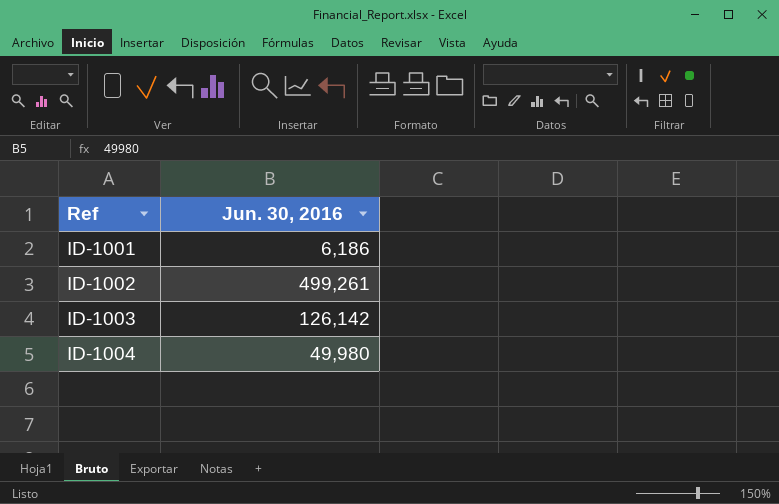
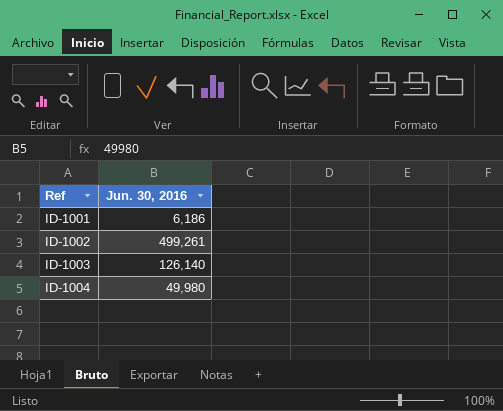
ID-1003 | Jun. 30, 2016: 126,142 -> 126,140

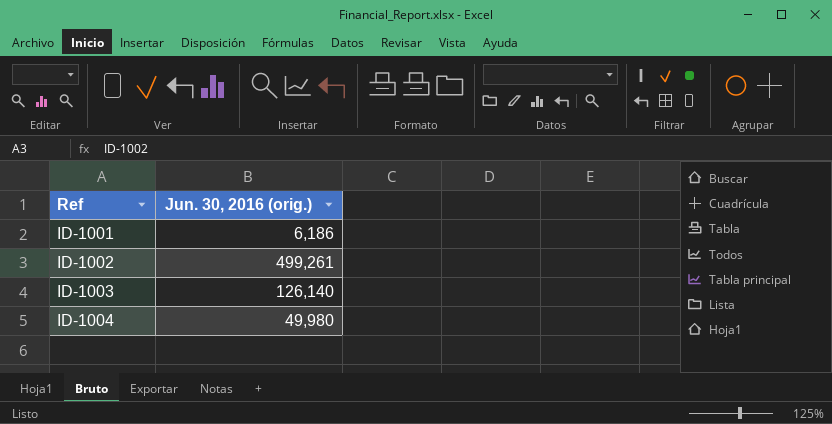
column name: Jun. 30, 2016 -> Jun. 30, 2016 (orig.)

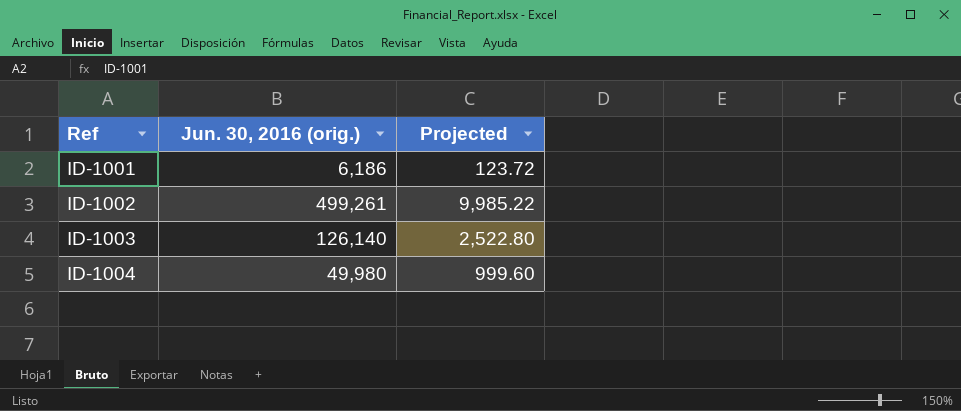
column Projected | formula: none -> [Jun. 30, 2016 (orig.)] * 0.02

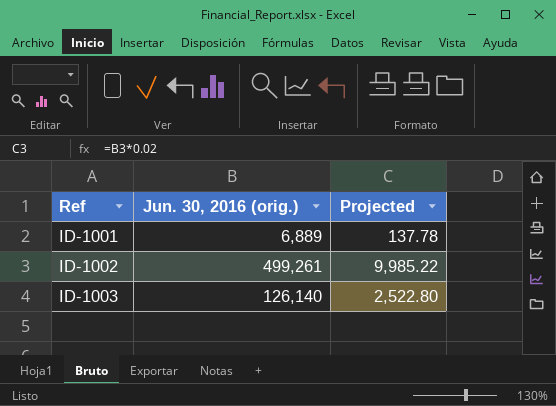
row ID-1004: 49,980 | 999.60 -> none
ID-1001 | Jun. 30, 2016 (orig.): 6,186 -> 6,889
ID-1001 | Projected: 123.72 -> 137.78

